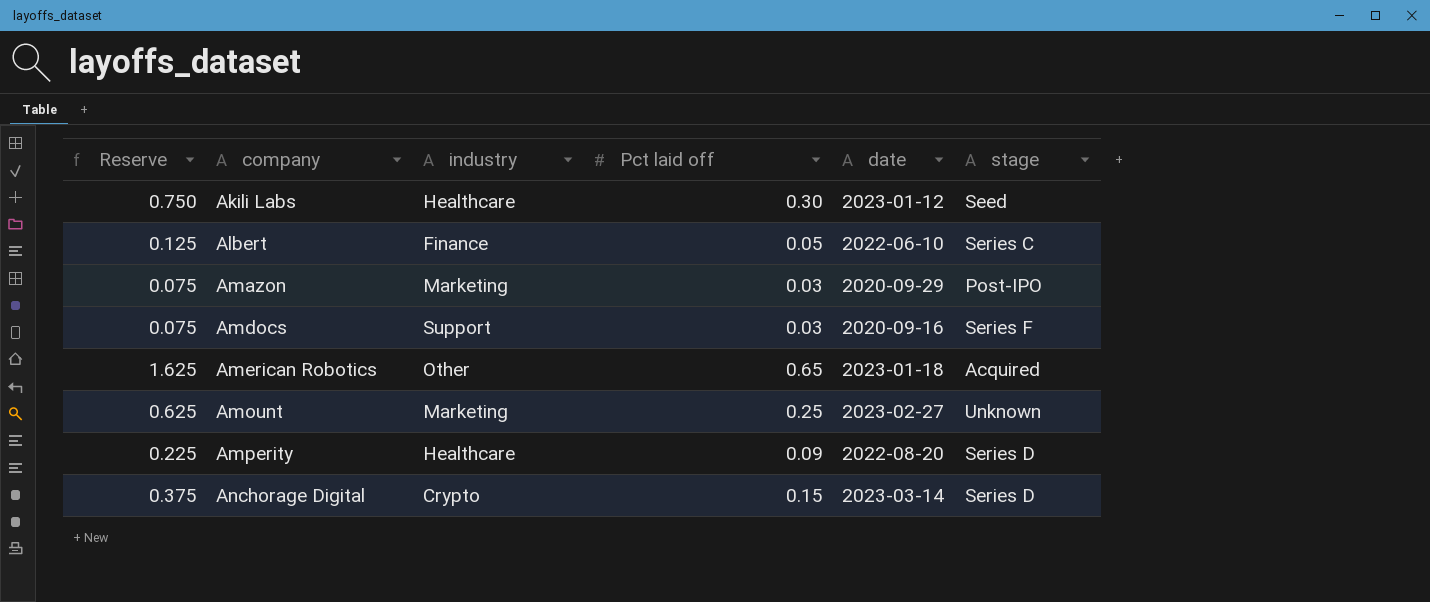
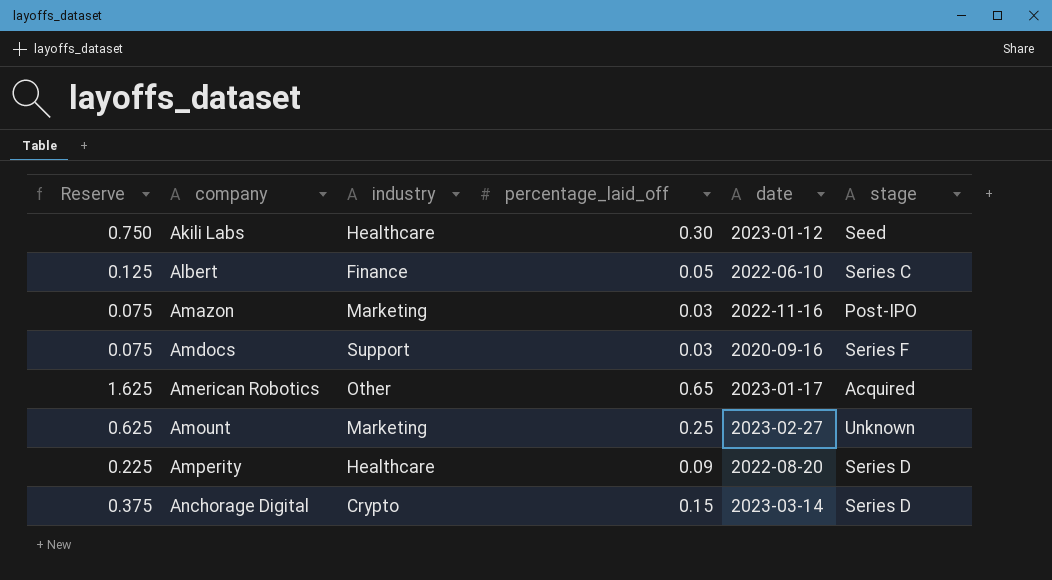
column name: Pct laid off -> percentage_laid_off
Amazon | date: 2020-09-29 -> 2022-11-16
American Robotics | date: 2023-01-18 -> 2023-01-17

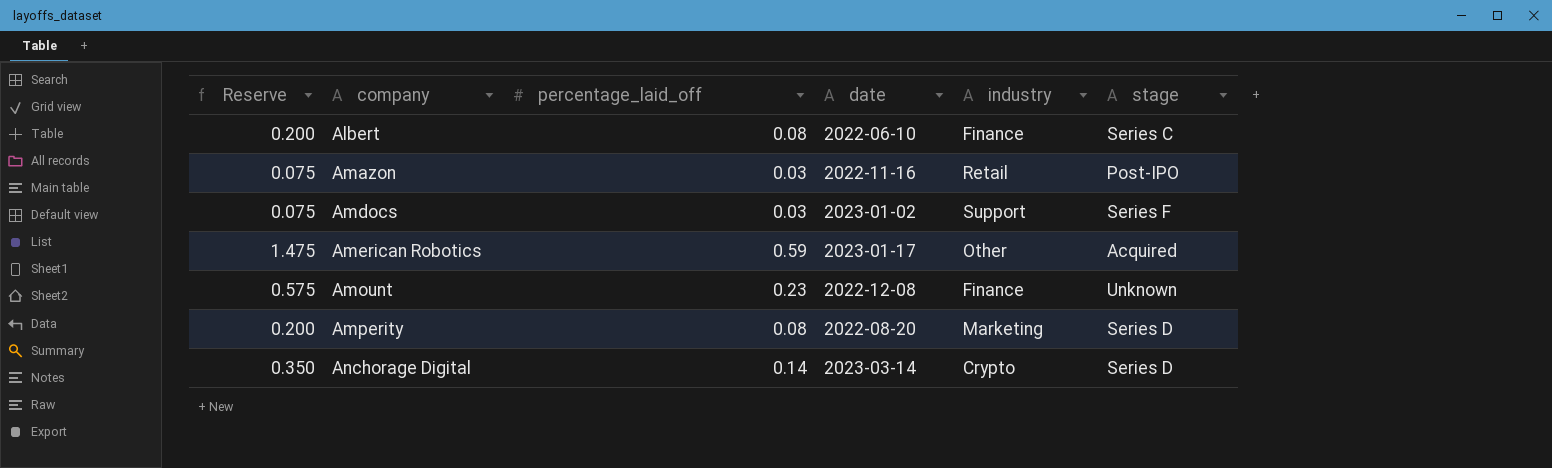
column industry | position: 3 -> 5
row Akili Labs: 0.750 | Healthcare | 0.30 | 2023-01-12 | Seed -> none
Albert | Reserve: 0.125 -> 0.200
Albert | percentage_laid_off: 0.05 -> 0.08
Amazon | industry: Marketing -> Retail
Amdocs | date: 2020-09-16 -> 2023-01-02
American Robotics | Reserve: 1.625 -> 1.475
American Robotics | percentage_laid_off: 0.65 -> 0.59
Amount | Reserve: 0.625 -> 0.575
Amount | percentage_laid_off: 0.25 -> 0.23
Amount | date: 2023-02-27 -> 2022-12-08
Amount | industry: Marketing -> Finance
Amperity | Reserve: 0.225 -> 0.200
Amperity | percentage_laid_off: 0.09 -> 0.08
Amperity | industry: Healthcare -> Marketing
Anchorage Digital | Reserve: 0.375 -> 0.350
Anchorage Digital | percentage_laid_off: 0.15 -> 0.14

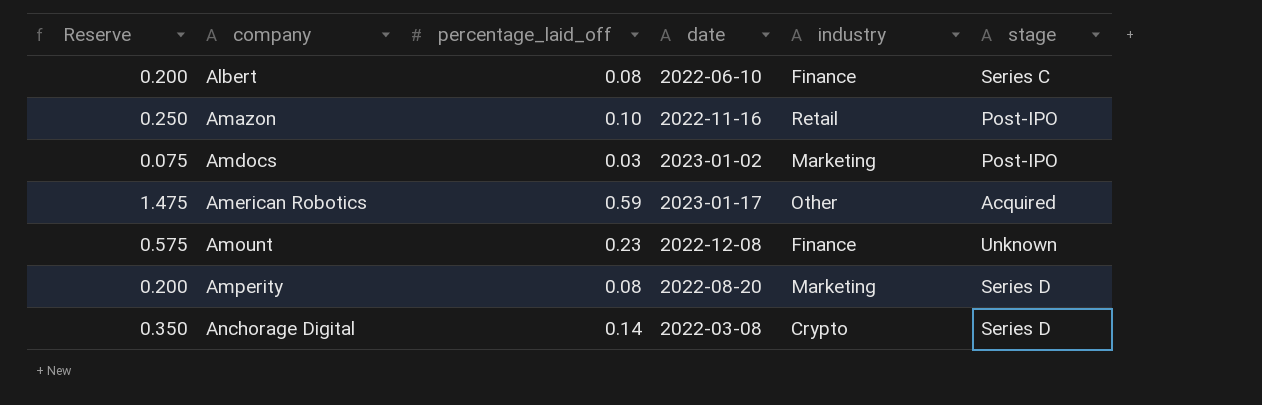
Amazon | Reserve: 0.075 -> 0.250
Amazon | percentage_laid_off: 0.03 -> 0.10
Amdocs | industry: Support -> Marketing
Amdocs | stage: Series F -> Post-IPO
Anchorage Digital | date: 2023-03-14 -> 2022-03-08

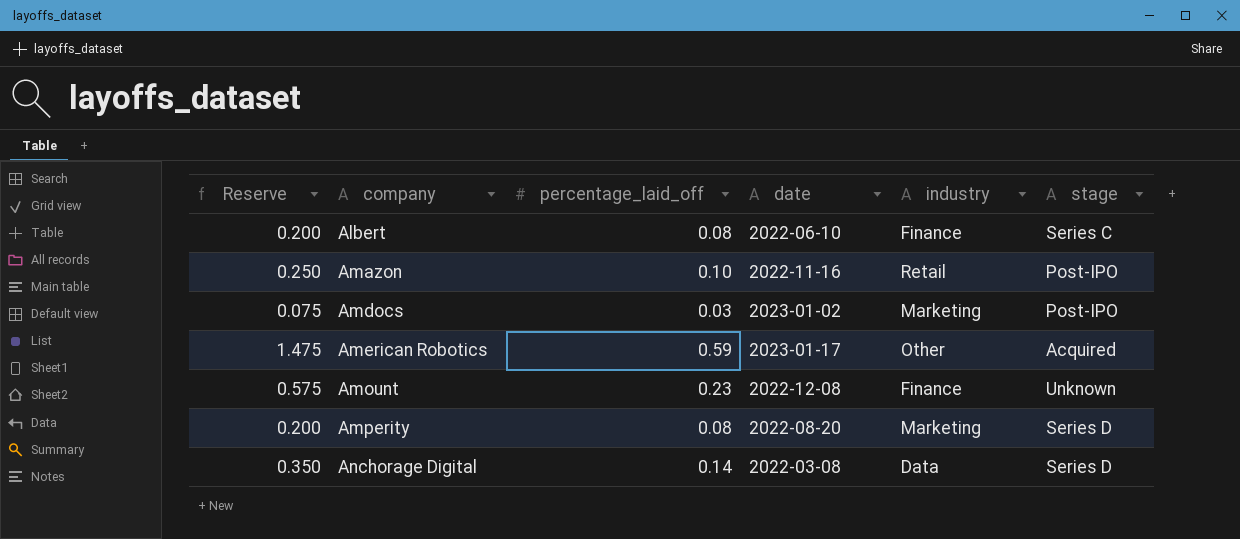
Anchorage Digital | industry: Crypto -> Data

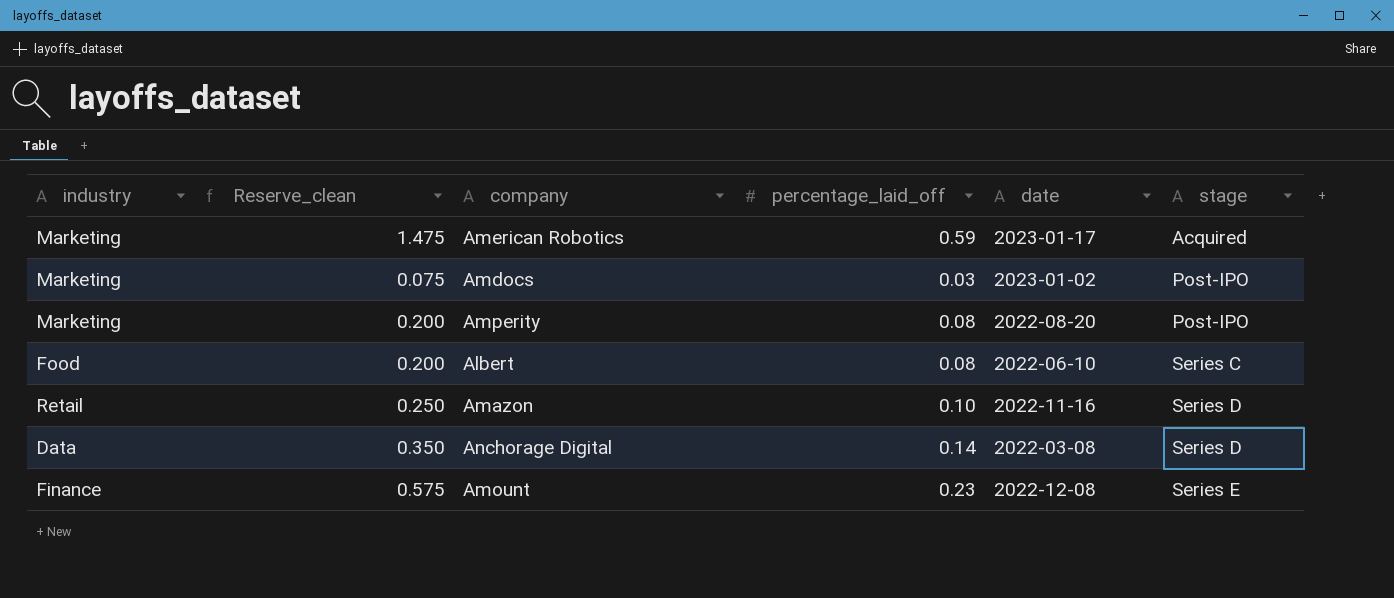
row order: company ascending -> stage ascending
column industry | position: 5 -> 1
column name: Reserve -> Reserve_clean
American Robotics | industry: Other -> Marketing
Amperity | stage: Series D -> Post-IPO
Albert | industry: Finance -> Food
Amazon | stage: Post-IPO -> Series D
Amount | stage: Unknown -> Series E

